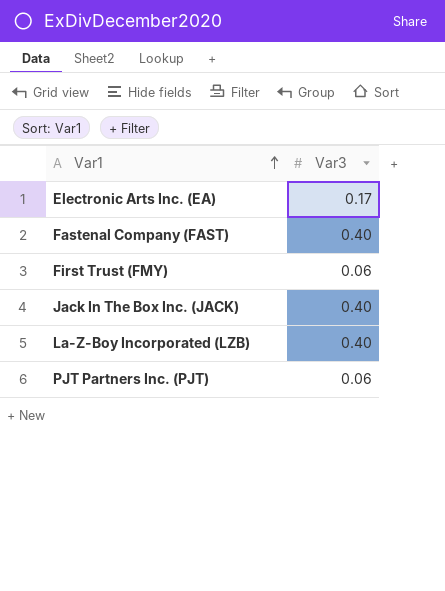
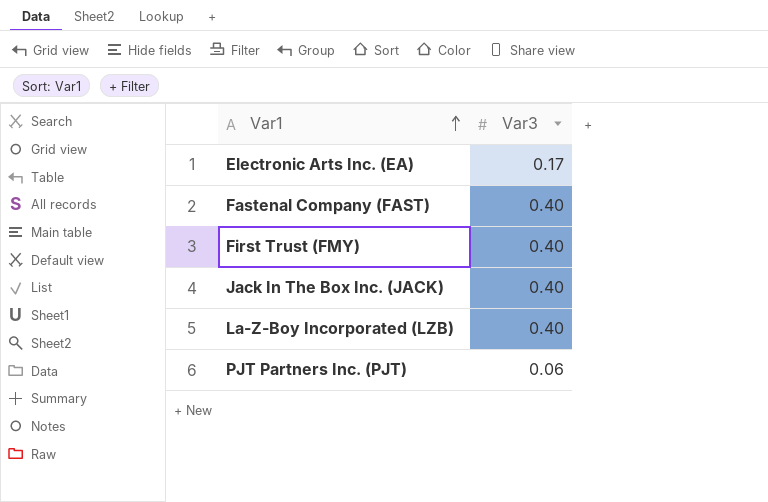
First Trust (FMY) | Var3: 0.06 -> 0.40

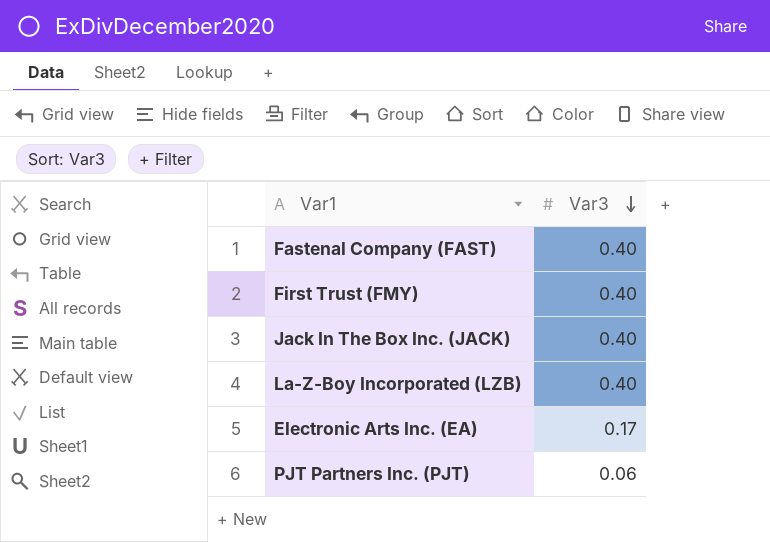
row order: Var1 ascending -> Var3 descending

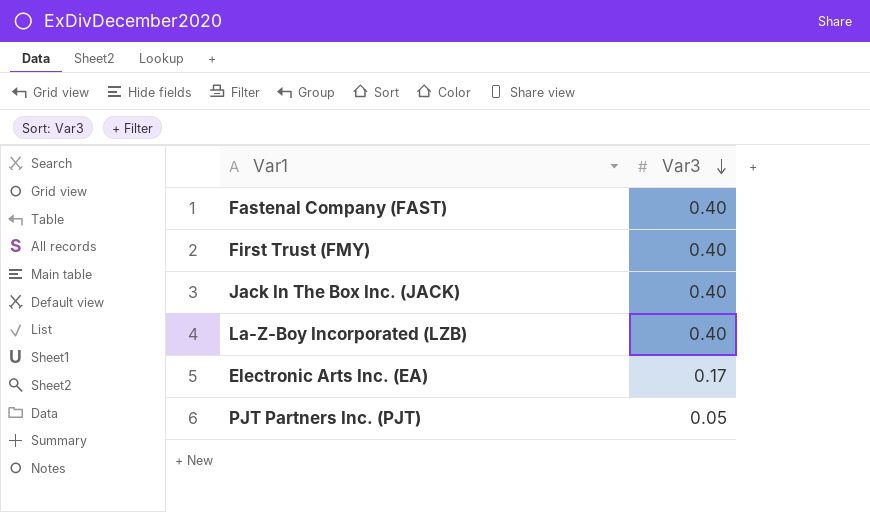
PJT Partners Inc. (PJT) | Var3: 0.06 -> 0.05

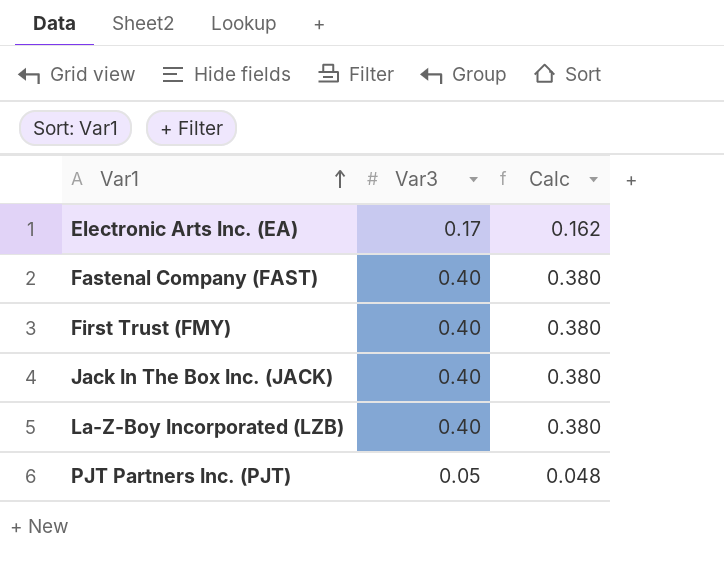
row order: Var3 descending -> Var1 ascending
column Calc | formula: none -> [Var3] * 0.95

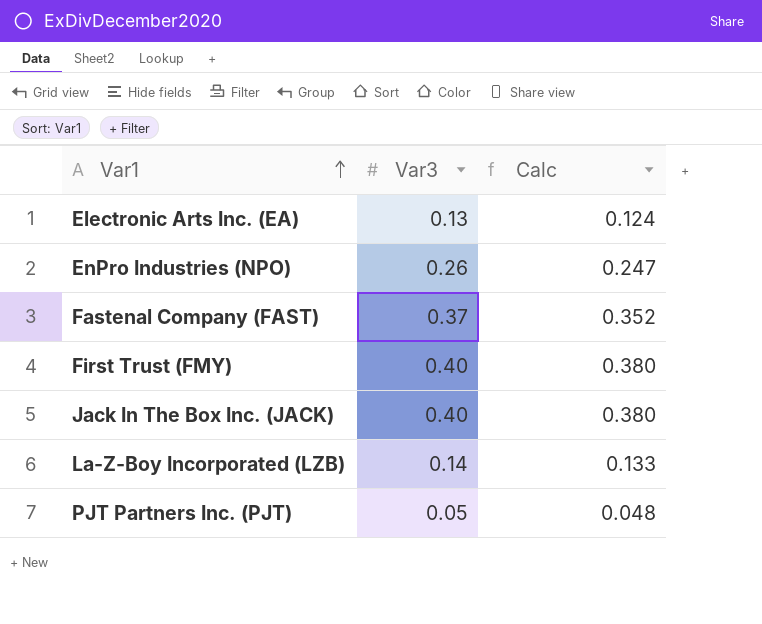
Electronic Arts Inc. (EA) | Var3: 0.17 -> 0.13
Electronic Arts Inc. (EA) | Calc: 0.162 -> 0.124
row EnPro Industries (NPO): none -> 0.26 | 0.247
Fastenal Company (FAST) | Var3: 0.40 -> 0.37
Fastenal Company (FAST) | Calc: 0.380 -> 0.352
La-Z-Boy Incorporated (LZB) | Var3: 0.40 -> 0.14
La-Z-Boy Incorporated (LZB) | Calc: 0.380 -> 0.133

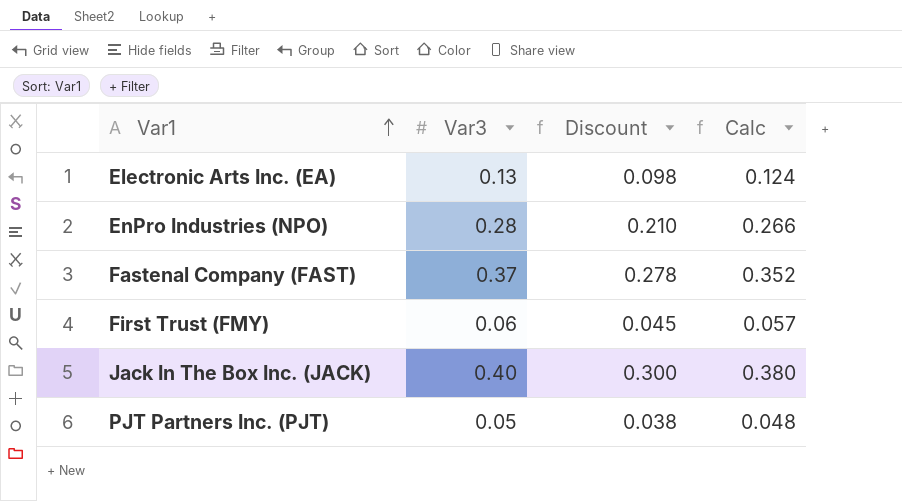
column Discount | formula: none -> [Var3] * 0.75
row La-Z-Boy Incorporated (LZB): 0.14 | 0.133 -> none
EnPro Industries (NPO) | Var3: 0.26 -> 0.28
EnPro Industries (NPO) | Calc: 0.247 -> 0.266
First Trust (FMY) | Var3: 0.40 -> 0.06
First Trust (FMY) | Calc: 0.380 -> 0.057

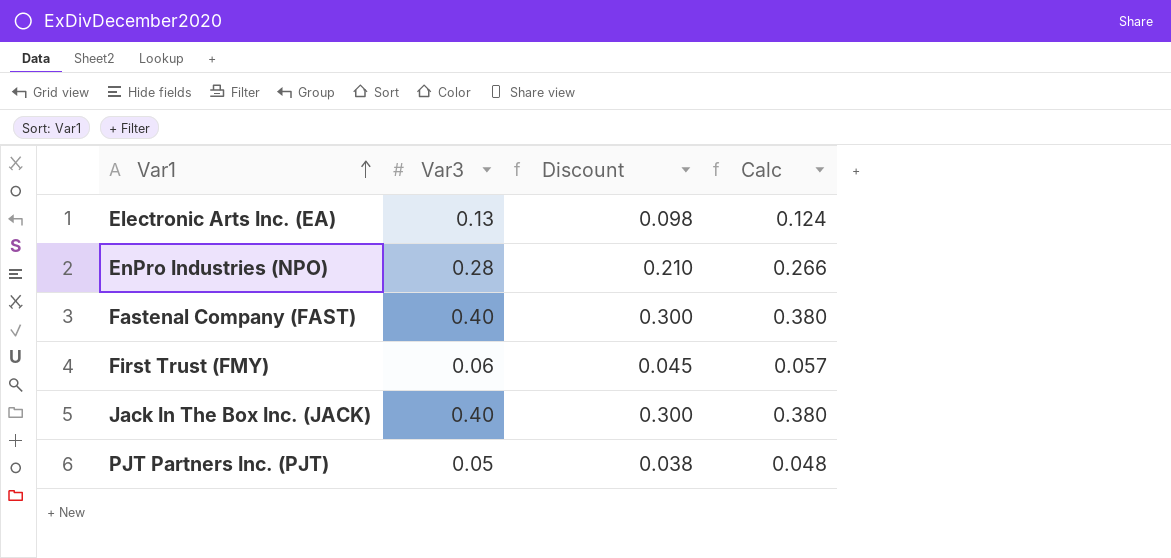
Fastenal Company (FAST) | Var3: 0.37 -> 0.40
Fastenal Company (FAST) | Discount: 0.278 -> 0.300
Fastenal Company (FAST) | Calc: 0.352 -> 0.380

